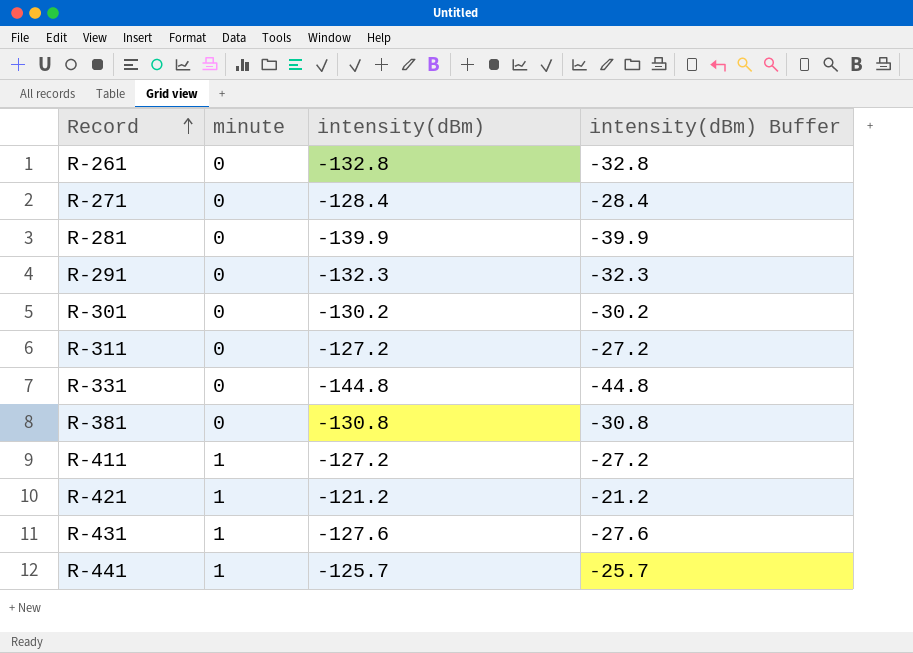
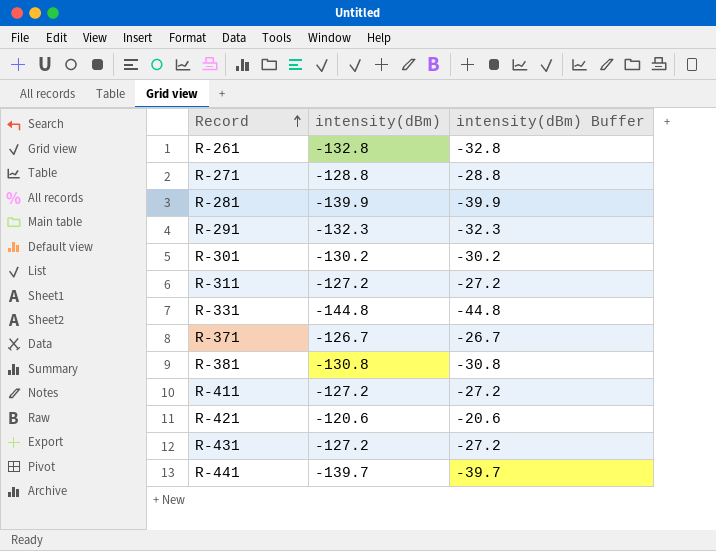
column minute | position: 2 -> none
R-271 | intensity(dBm): -128.4 -> -128.8
R-271 | intensity(dBm) Buffer: -28.4 -> -28.8
row R-371: none -> -126.7 | -26.7
R-421 | intensity(dBm): -121.2 -> -120.6
R-421 | intensity(dBm) Buffer: -21.2 -> -20.6
R-431 | intensity(dBm): -127.6 -> -127.2
R-431 | intensity(dBm) Buffer: -27.6 -> -27.2
R-441 | intensity(dBm): -125.7 -> -139.7
R-441 | intensity(dBm) Buffer: -25.7 -> -39.7

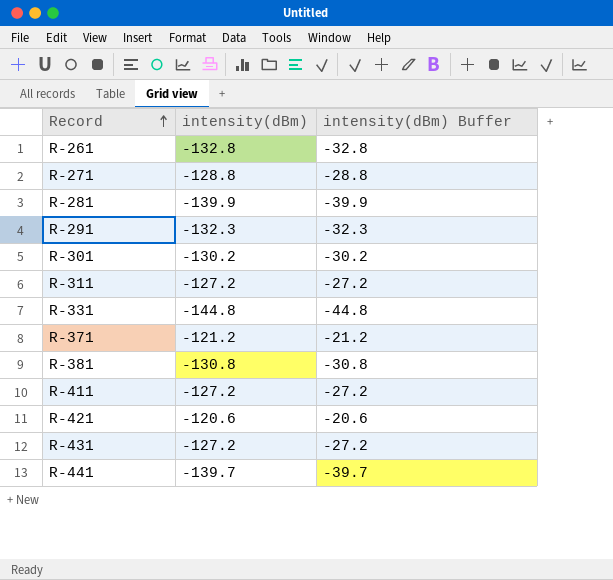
R-371 | intensity(dBm): -126.7 -> -121.2
R-371 | intensity(dBm) Buffer: -26.7 -> -21.2

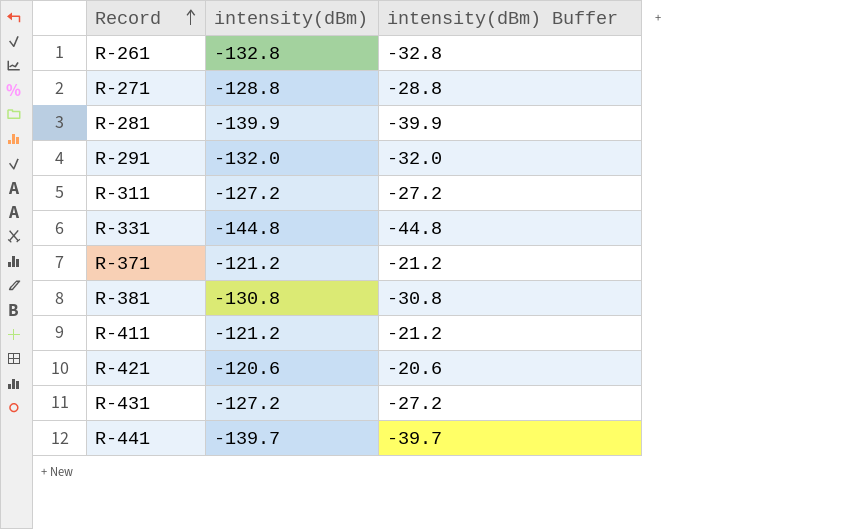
row R-301: -130.2 | -30.2 -> none
R-291 | intensity(dBm): -132.3 -> -132.0
R-291 | intensity(dBm) Buffer: -32.3 -> -32.0
R-411 | intensity(dBm): -127.2 -> -121.2
R-411 | intensity(dBm) Buffer: -27.2 -> -21.2

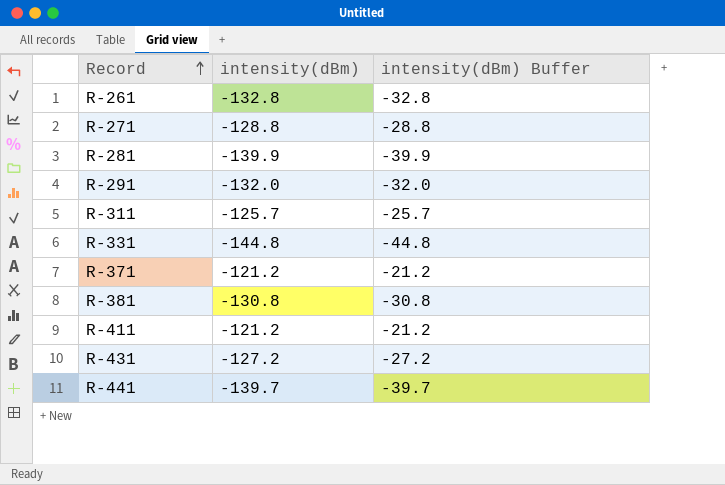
row R-421: -120.6 | -20.6 -> none
R-311 | intensity(dBm): -127.2 -> -125.7
R-311 | intensity(dBm) Buffer: -27.2 -> -25.7

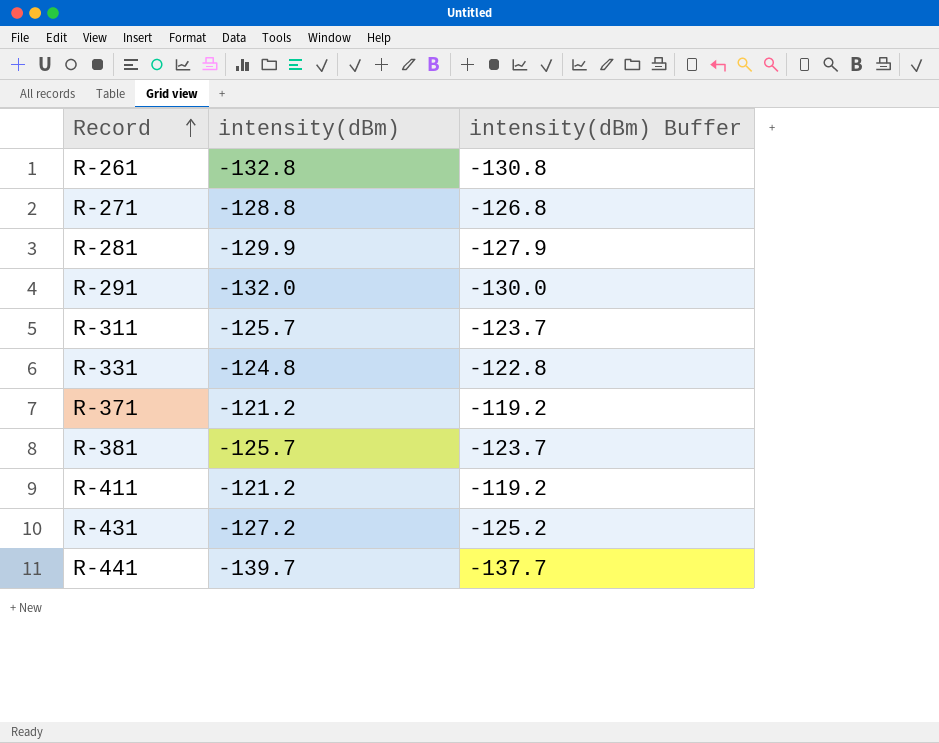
column intensity(dBm) Buffer | formula: [intensity(dBm)] + 100 -> [intensity(dBm)] + 2
R-281 | intensity(dBm): -139.9 -> -129.9
R-331 | intensity(dBm): -144.8 -> -124.8
R-381 | intensity(dBm): -130.8 -> -125.7

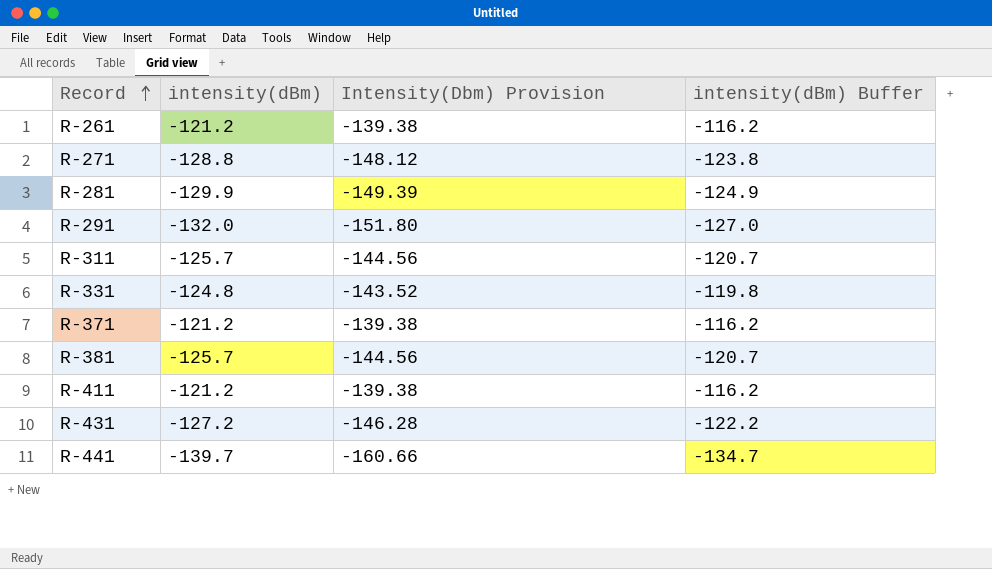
column Intensity(Dbm) Provision | formula: none -> [intensity(dBm)] * 1.15
column intensity(dBm) Buffer | formula: [intensity(dBm)] + 2 -> [intensity(dBm)] + 5
R-261 | intensity(dBm): -132.8 -> -121.2

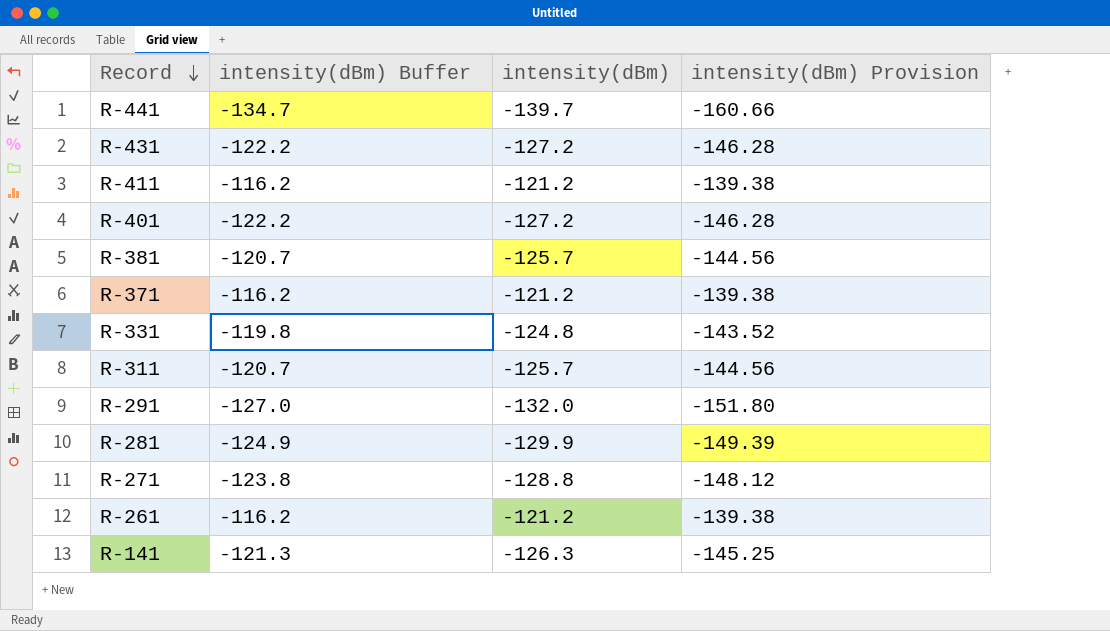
row order: Record ascending -> Record descending
column intensity(dBm) Buffer | position: 4 -> 2
column name: Intensity(Dbm) Provision -> intensity(dBm) Provision
row R-401: none -> -122.2 | -127.2 | -146.28
row R-141: none -> -121.3 | -126.3 | -145.25

